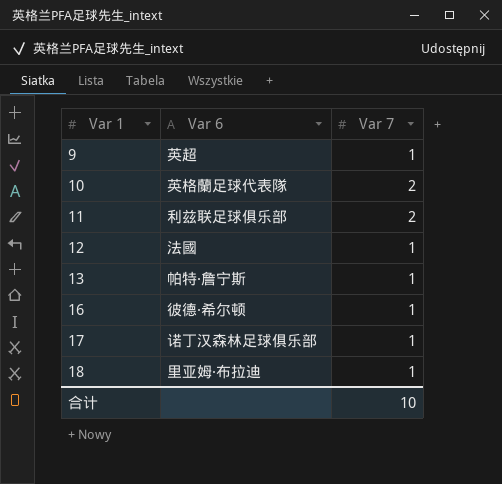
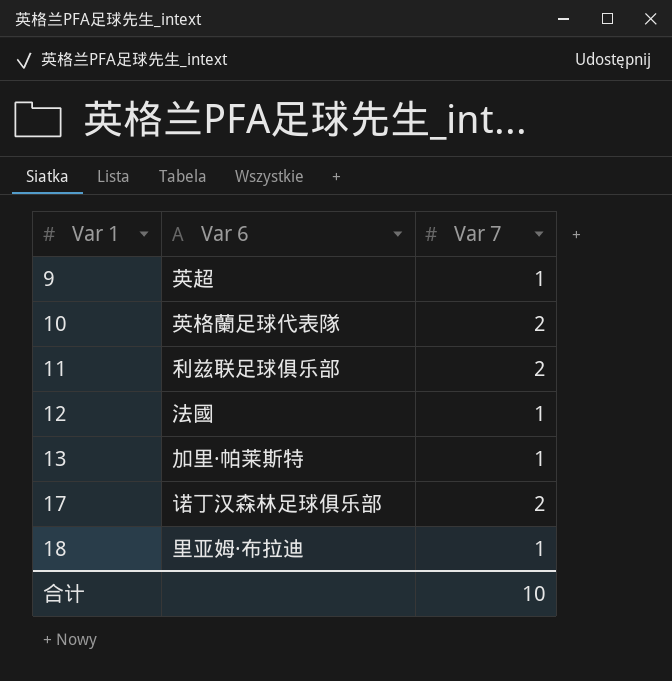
row 16: 彼德·希尔顿 | 1 -> none
13 | Var 6: 帕特·詹宁斯 -> 加里·帕莱斯特
17 | Var 7: 1 -> 2

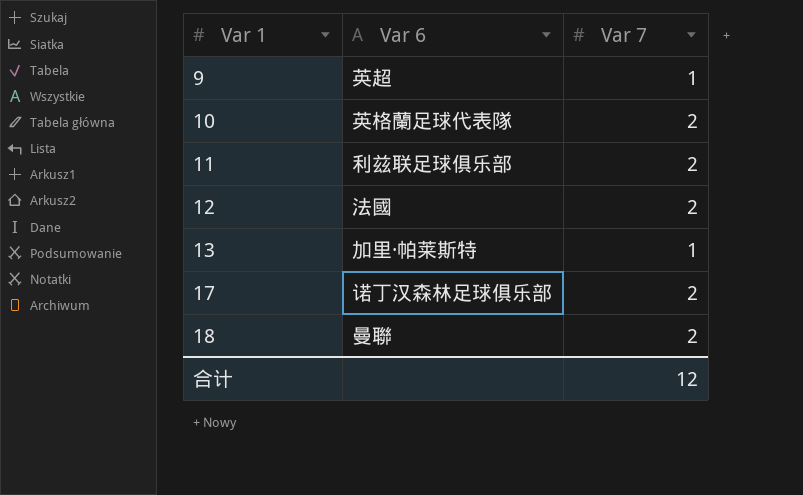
12 | Var 7: 1 -> 2
18 | Var 6: 里亚姆·布拉迪 -> 曼聯
18 | Var 7: 1 -> 2
合计 | Var 7: 10 -> 12

